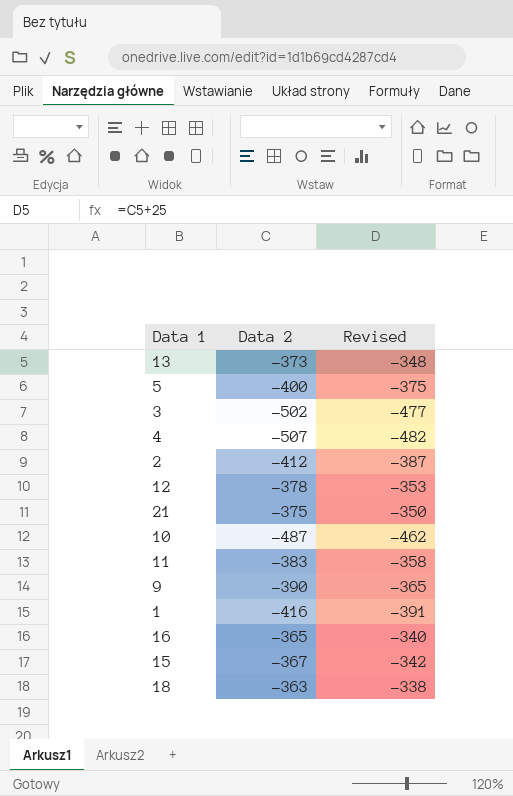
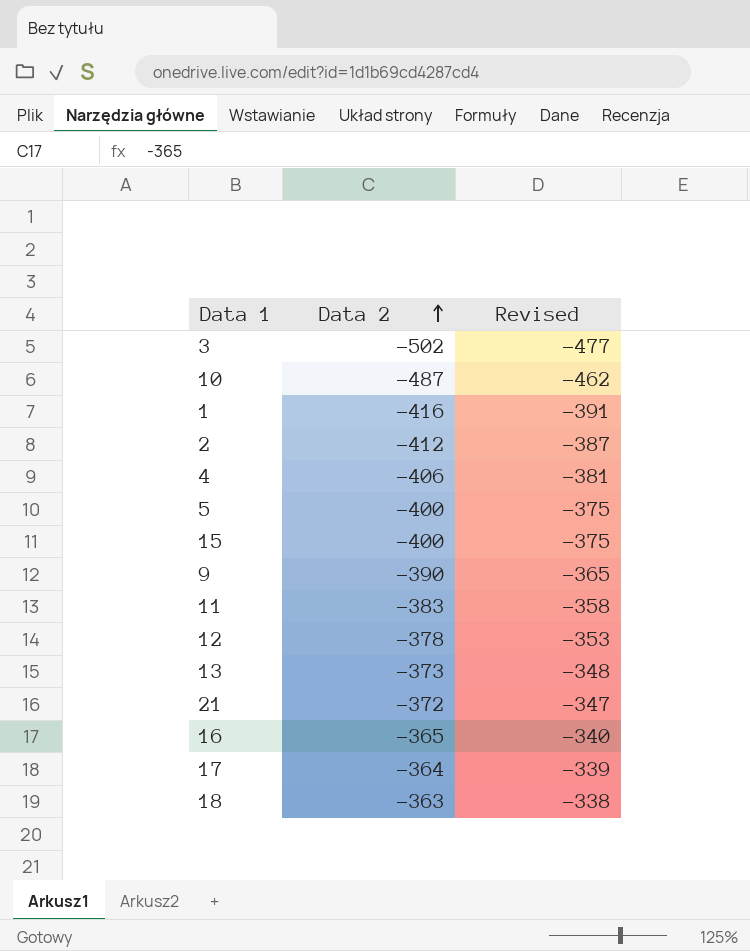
row order: none -> Data 2 ascending
4 | Data 2: -507 -> -406
4 | Revised: -482 -> -381
15 | Data 2: -367 -> -400
15 | Revised: -342 -> -375
21 | Data 2: -375 -> -372
21 | Revised: -350 -> -347
row 17: none -> -364 | -339

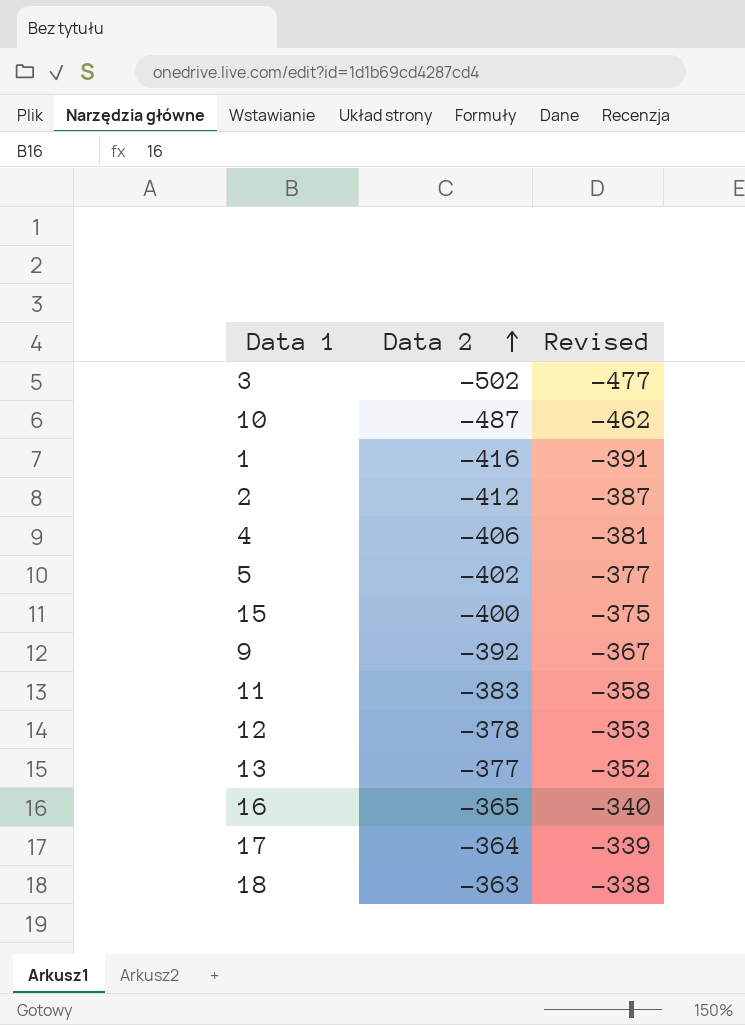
row 21: -372 | -347 -> none
5 | Data 2: -400 -> -402
5 | Revised: -375 -> -377
9 | Data 2: -390 -> -392
9 | Revised: -365 -> -367
13 | Data 2: -373 -> -377
13 | Revised: -348 -> -352

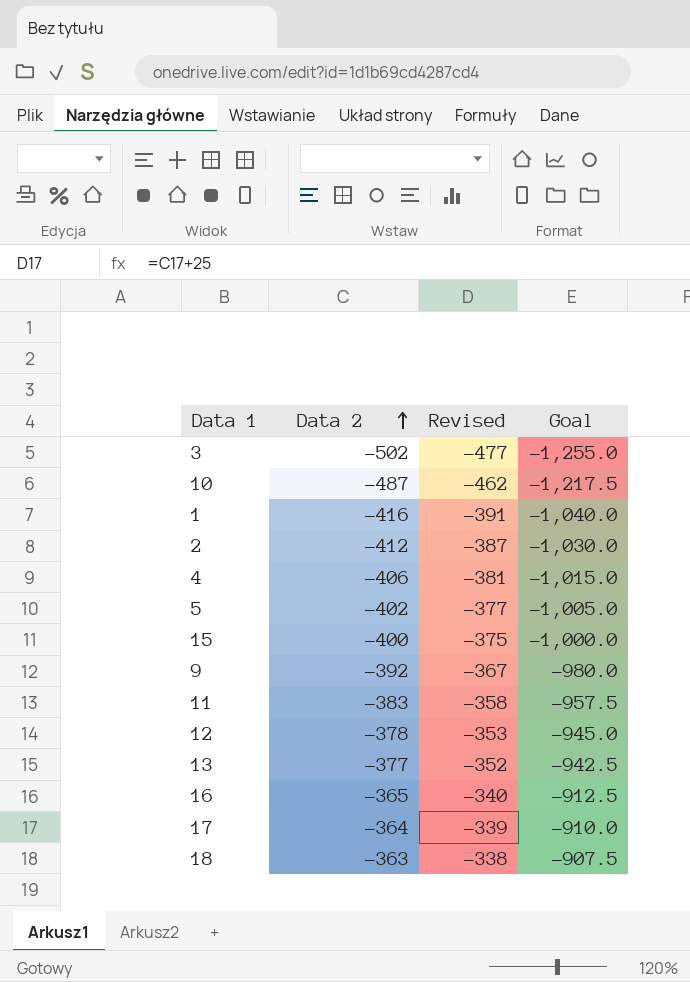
column Goal | formula: none -> [Data 2] * 2.5

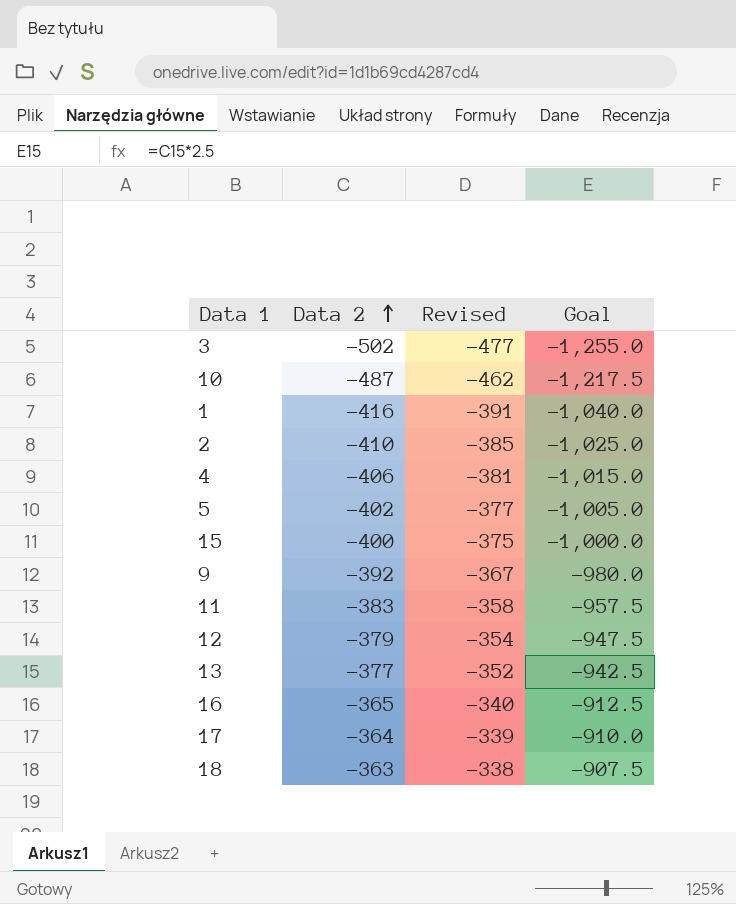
2 | Data 2: -412 -> -410
2 | Revised: -387 -> -385
2 | Goal: -1,030.0 -> -1,025.0
12 | Data 2: -378 -> -379
12 | Revised: -353 -> -354
12 | Goal: -945.0 -> -947.5

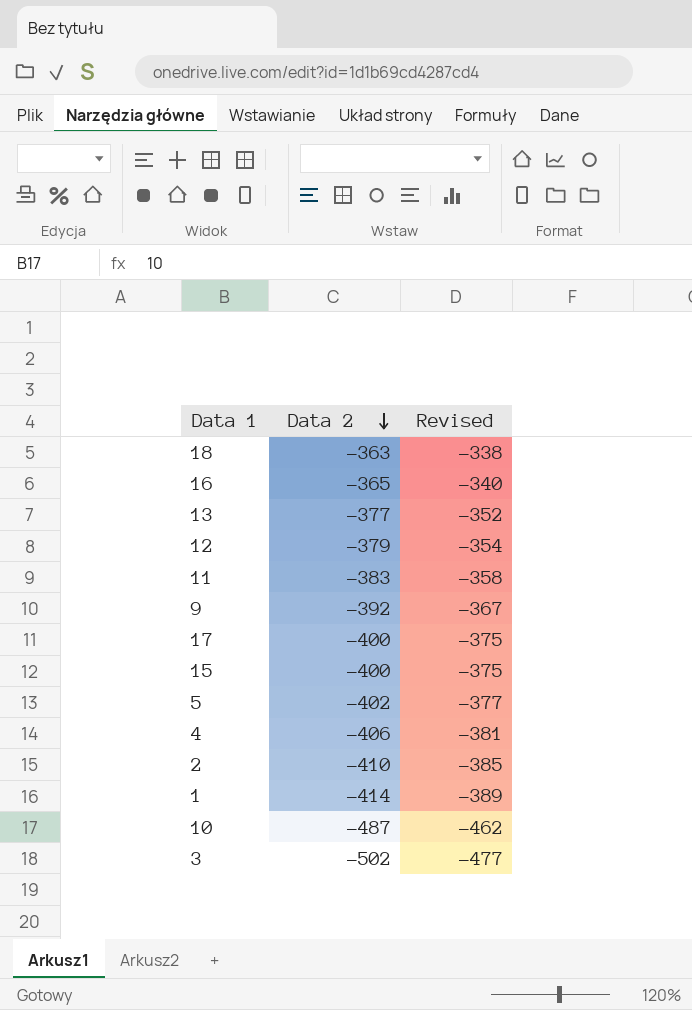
row order: Data 2 ascending -> Data 2 descending
column Goal | formula: [Data 2] * 2.5 -> none
17 | Data 2: -364 -> -400
17 | Revised: -339 -> -375
1 | Data 2: -416 -> -414
1 | Revised: -391 -> -389

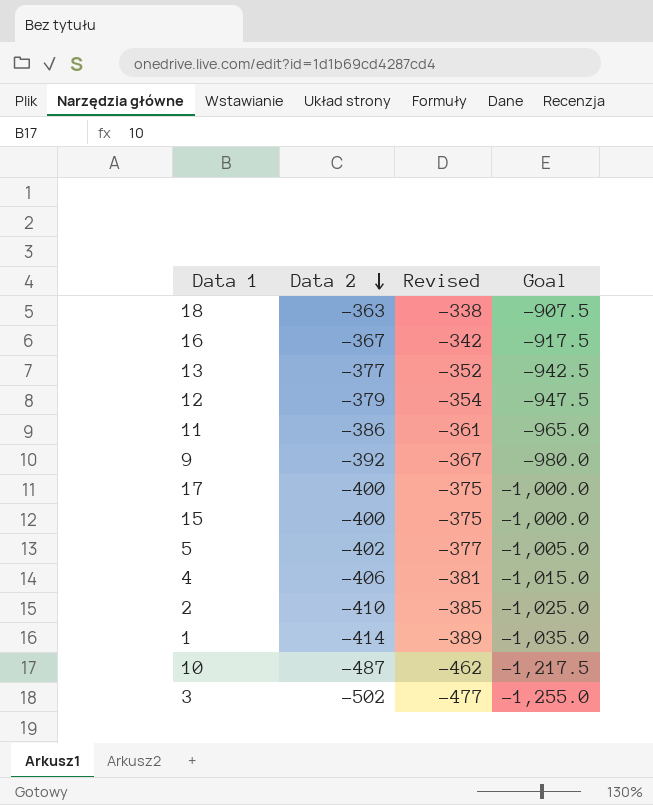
column Goal | formula: none -> [Data 2] * 2.5
16 | Data 2: -365 -> -367
16 | Revised: -340 -> -342
11 | Data 2: -383 -> -386
11 | Revised: -358 -> -361

